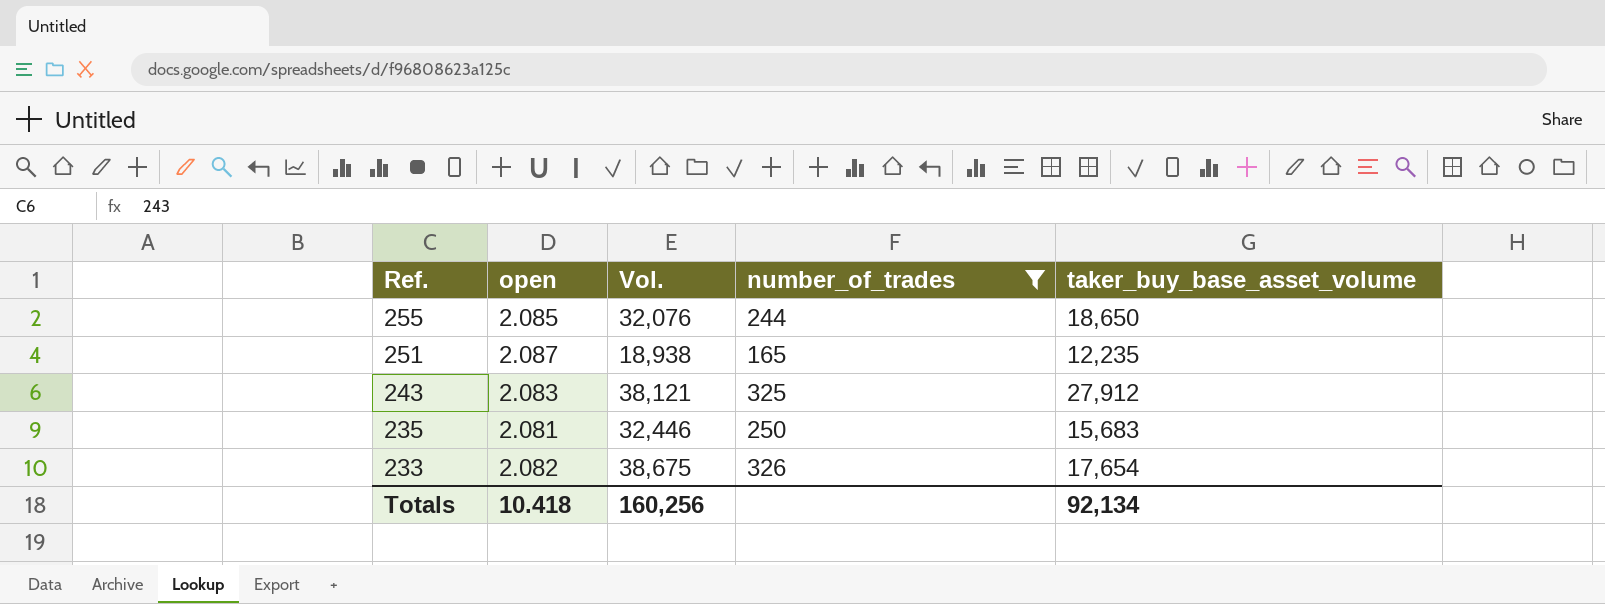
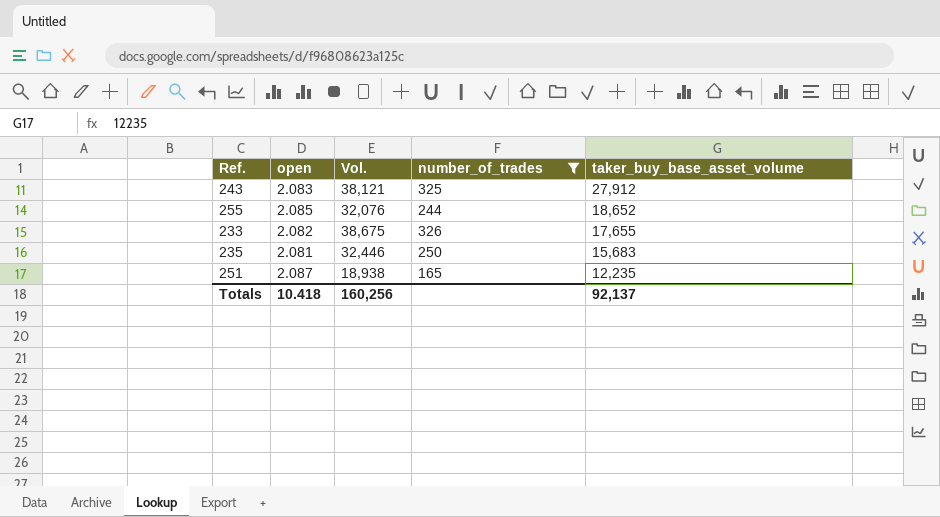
row order: Ref. descending -> taker_buy_base_asset_volume descending
255 | taker_buy_base_asset_volume: 18,650 -> 18,652
233 | taker_buy_base_asset_volume: 17,654 -> 17,655
Totals | taker_buy_base_asset_volume: 92,134 -> 92,137

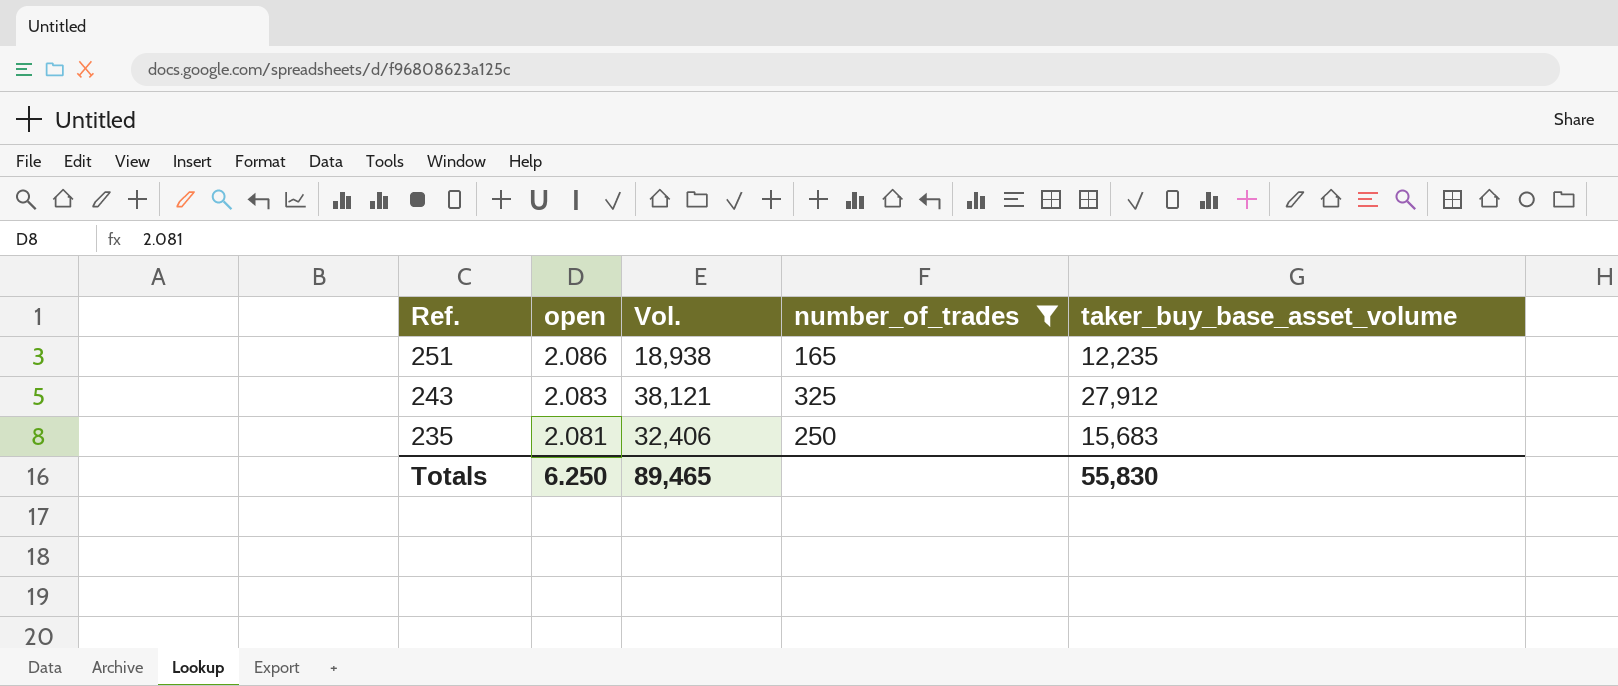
row order: taker_buy_base_asset_volume descending -> Ref. descending
row 255: 2.085 | 32,076 | 244 | 18,652 -> none
row 233: 2.082 | 38,675 | 326 | 17,655 -> none
251 | open: 2.087 -> 2.086
235 | Vol.: 32,446 -> 32,406
Totals | open: 10.418 -> 6.250
Totals | Vol.: 160,256 -> 89,465
Totals | taker_buy_base_asset_volume: 92,137 -> 55,830

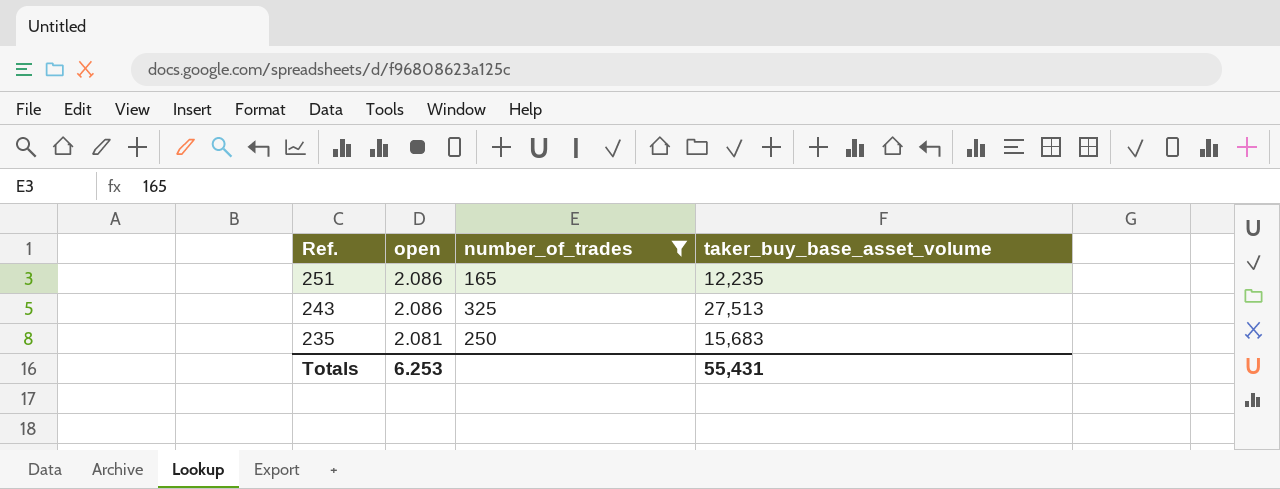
column Vol. | position: 3 -> none
243 | open: 2.083 -> 2.086
243 | taker_buy_base_asset_volume: 27,912 -> 27,513
Totals | open: 6.250 -> 6.253
Totals | taker_buy_base_asset_volume: 55,830 -> 55,431

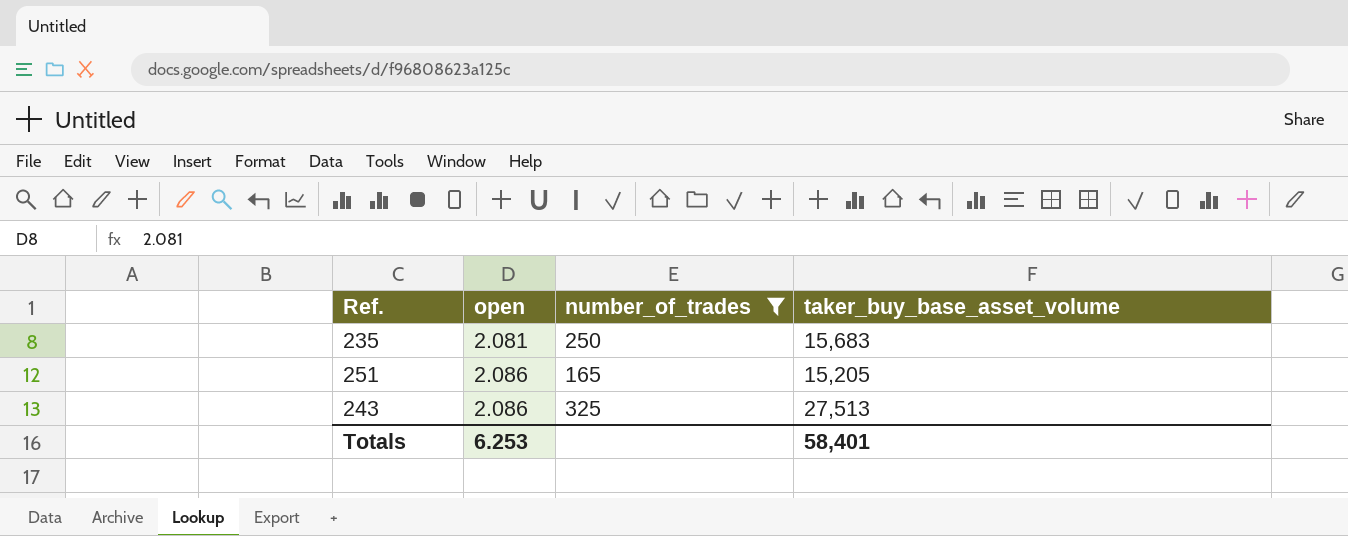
row order: Ref. descending -> open ascending
251 | taker_buy_base_asset_volume: 12,235 -> 15,205
Totals | taker_buy_base_asset_volume: 55,431 -> 58,401

